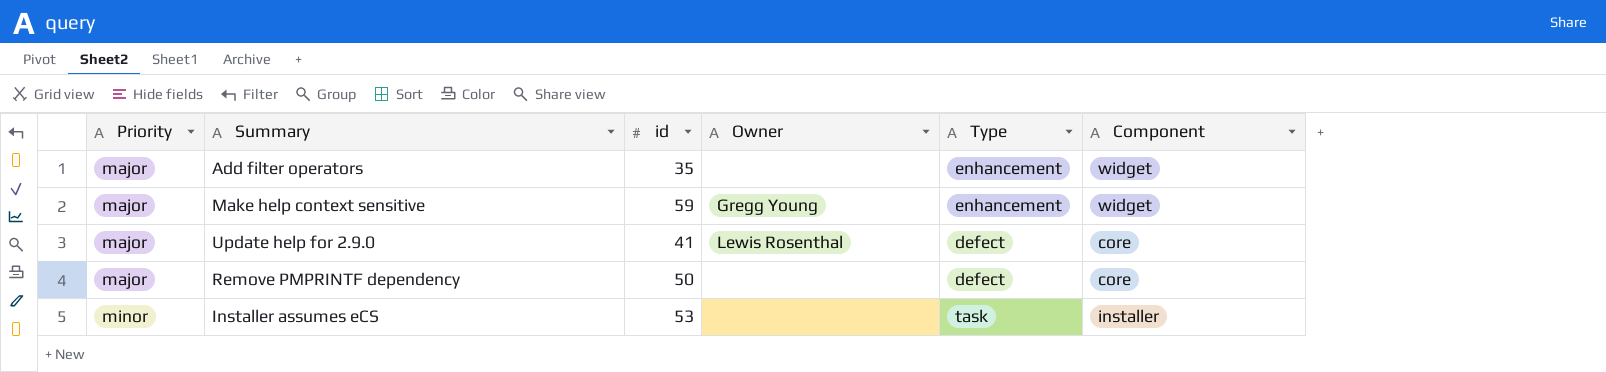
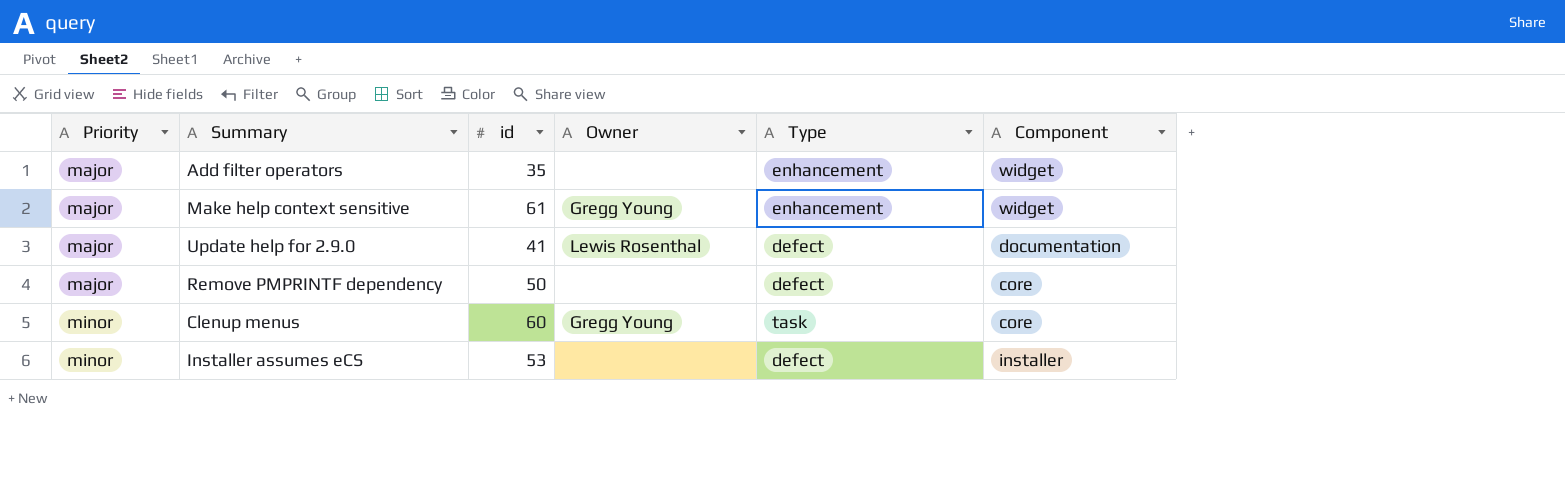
Make help context sensitive | id: 59 -> 61
Update help for 2.9.0 | Component: core -> documentation
row Clenup menus: none -> minor | 60 | Gregg Young | task | core
Installer assumes eCS | Type: task -> defect

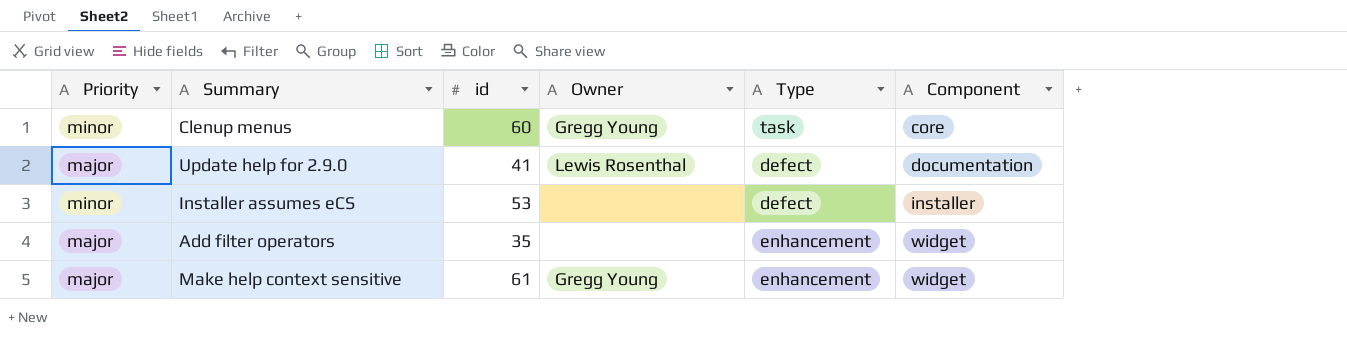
row order: Priority ascending -> Component ascending
row Remove PMPRINTF dependency: major | 50 | none | defect | core -> none

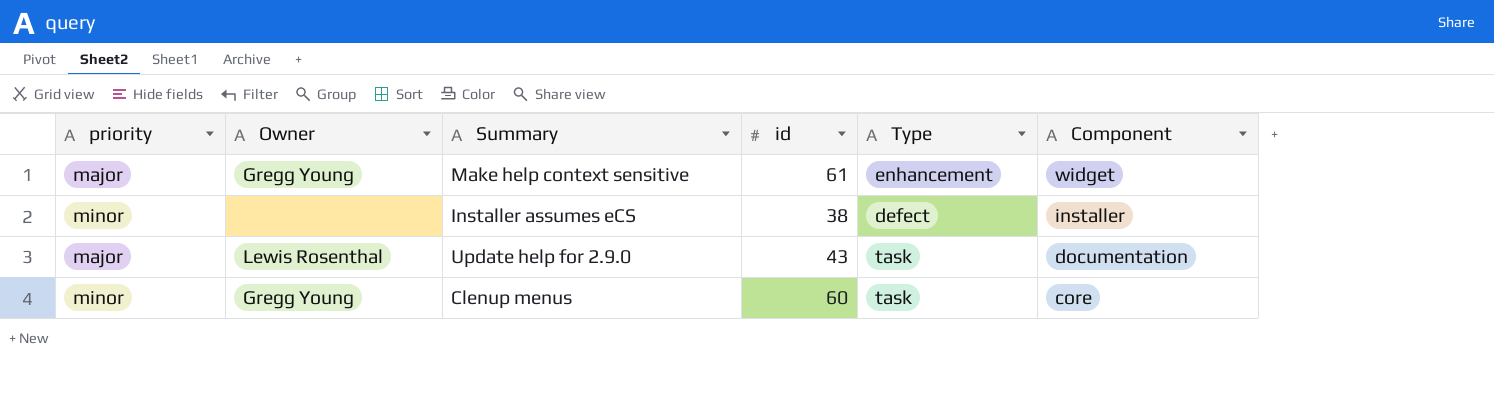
row order: Component ascending -> Component descending
column name: Priority -> priority
column Owner | position: 4 -> 2
row Add filter operators: major | 35 | none | enhancement | widget -> none
Installer assumes eCS | id: 53 -> 38
Update help for 2.9.0 | id: 41 -> 43
Update help for 2.9.0 | Type: defect -> task

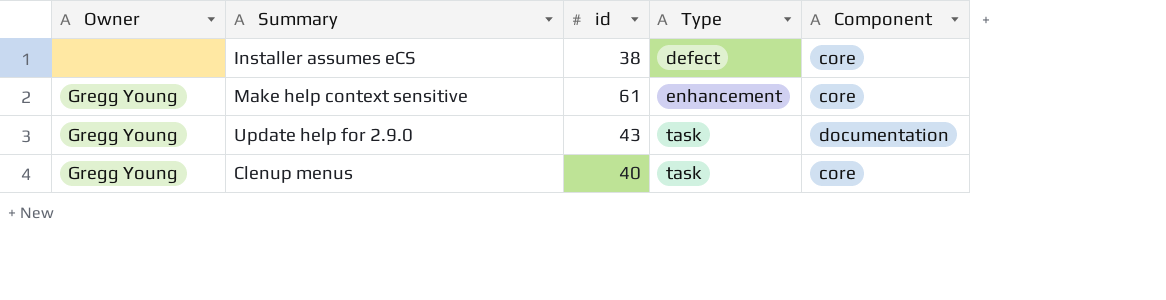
row order: Component descending -> Type ascending
column priority | position: 1 -> none
Installer assumes eCS | Component: installer -> core
Make help context sensitive | Component: widget -> core
Update help for 2.9.0 | Owner: Lewis Rosenthal -> Gregg Young
Clenup menus | id: 60 -> 40

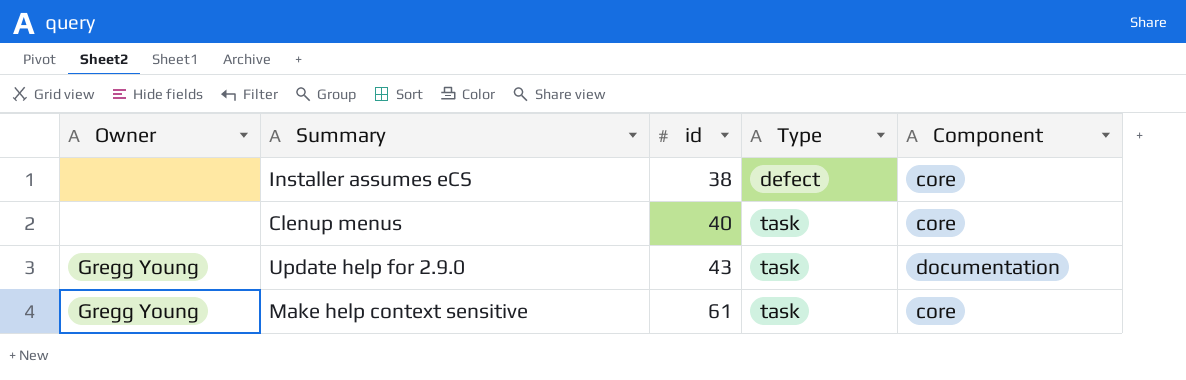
row order: Type ascending -> id ascending
Clenup menus | Owner: Gregg Young -> none
Make help context sensitive | Type: enhancement -> task

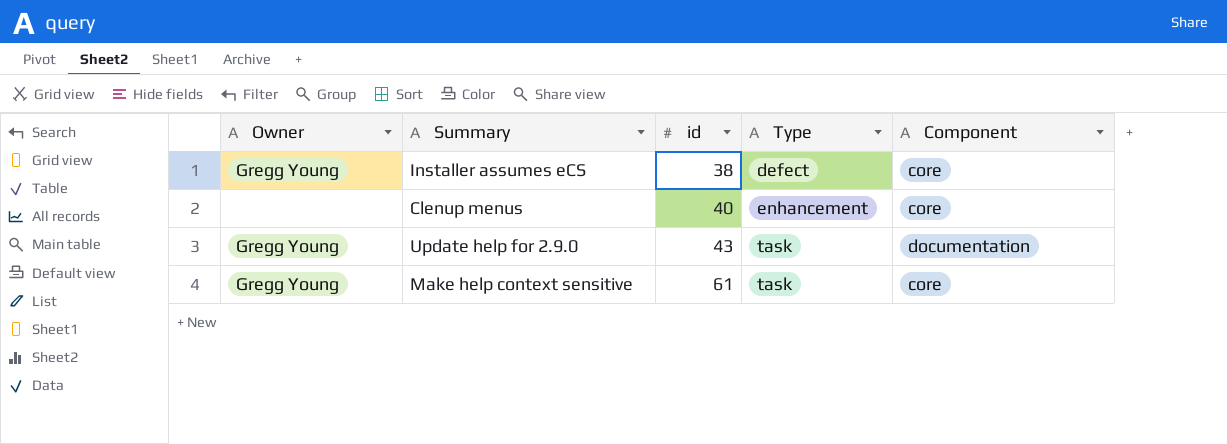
Installer assumes eCS | Owner: none -> Gregg Young
Clenup menus | Type: task -> enhancement

